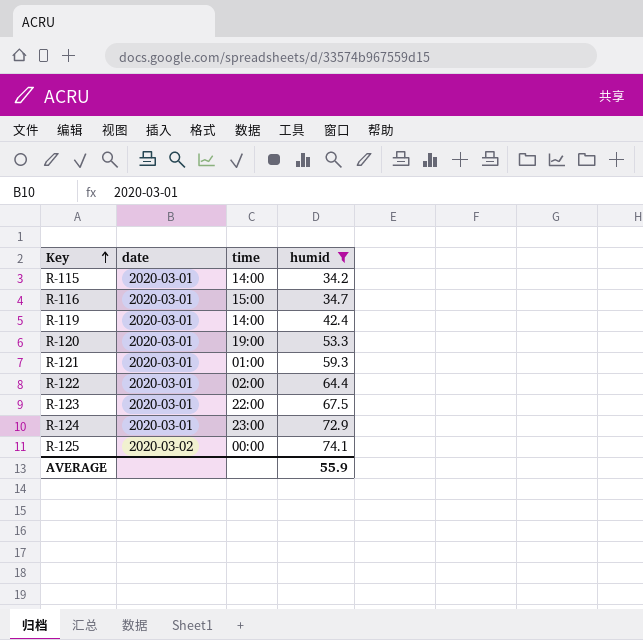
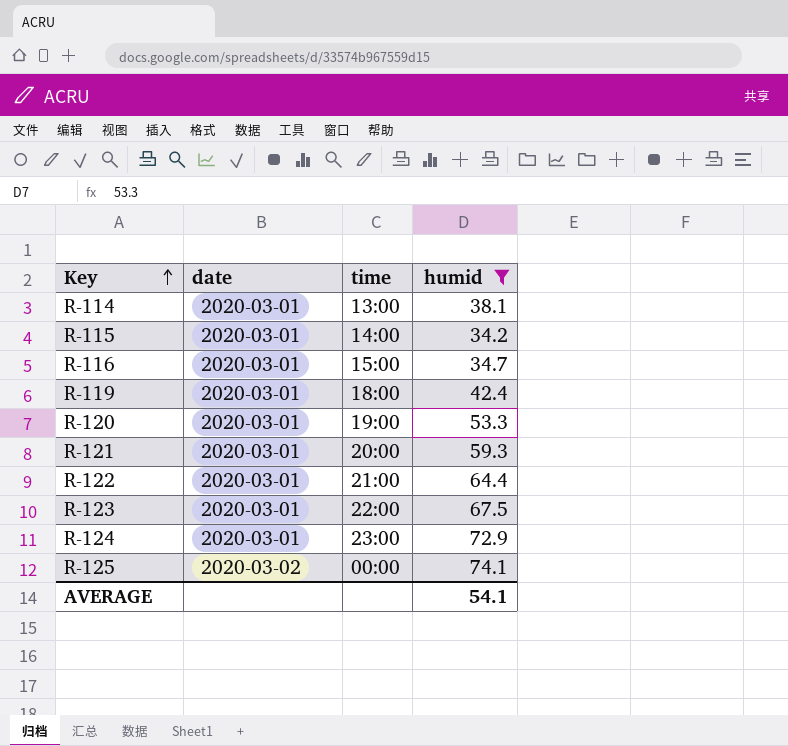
row R-114: none -> 2020-03-01 | 13:00 | 38.1
R-119 | time: 14:00 -> 18:00
R-121 | time: 01:00 -> 20:00
R-122 | time: 02:00 -> 21:00
AVERAGE | humid: 55.9 -> 54.1

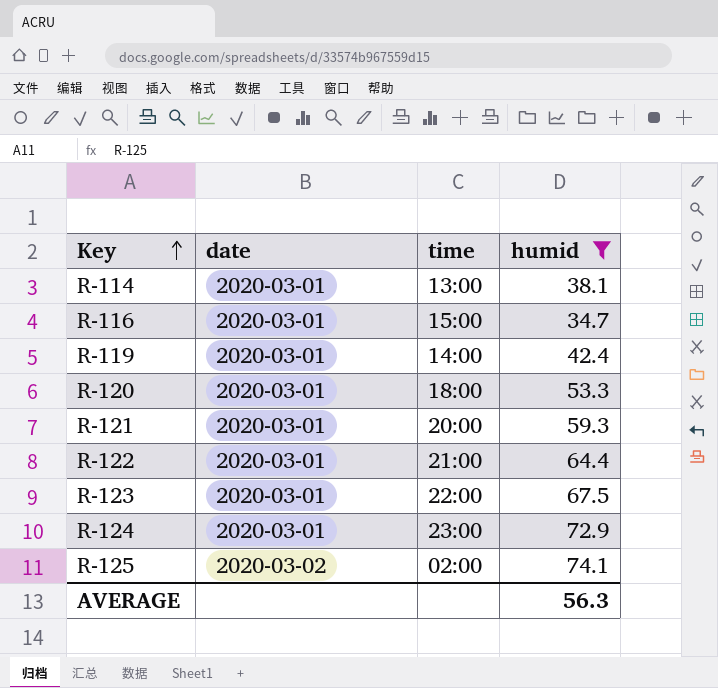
row R-115: 2020-03-01 | 14:00 | 34.2 -> none
R-119 | time: 18:00 -> 14:00
R-120 | time: 19:00 -> 18:00
R-125 | time: 00:00 -> 02:00
AVERAGE | humid: 54.1 -> 56.3

